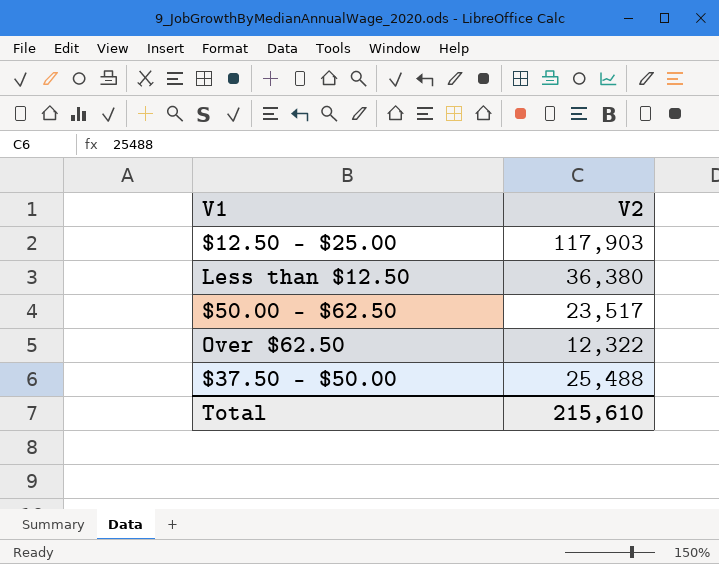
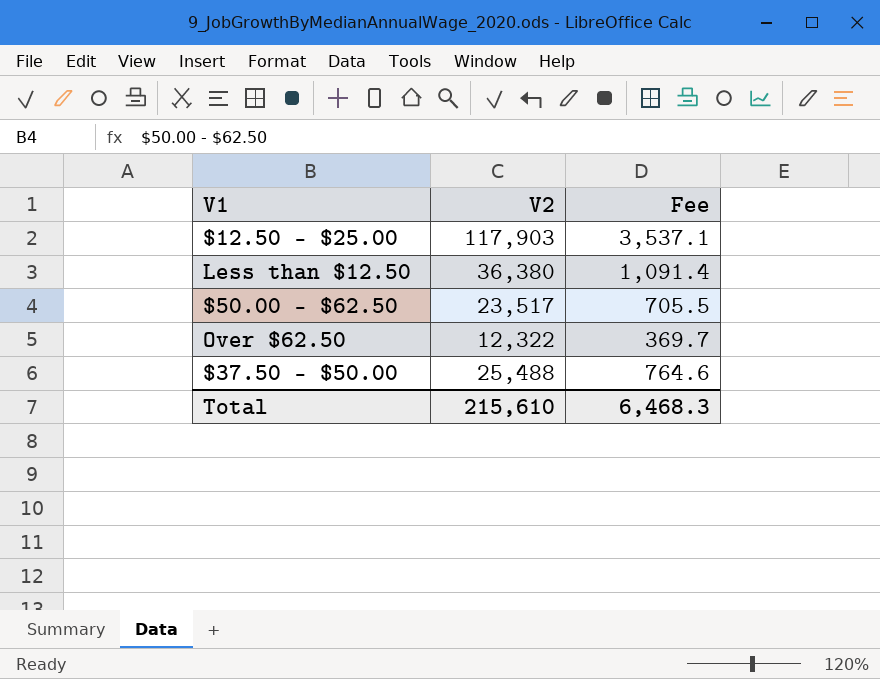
column Fee | formula: none -> [V2] * 0.03

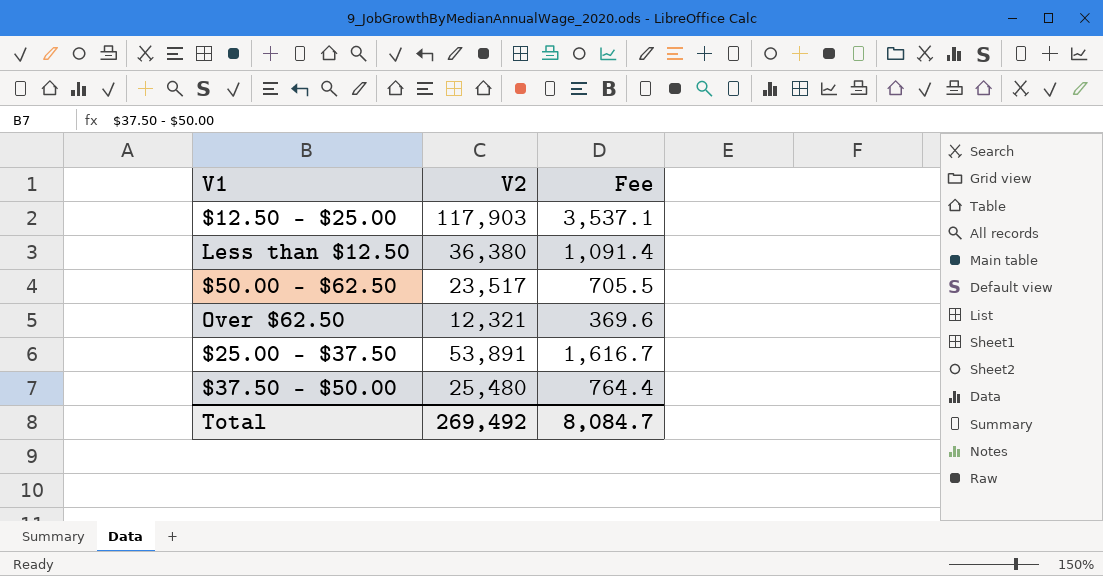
Over $62.50 | V2: 12,322 -> 12,321
Over $62.50 | Fee: 369.7 -> 369.6
row $25.00 - $37.50: none -> 53,891 | 1,616.7
$37.50 - $50.00 | V2: 25,488 -> 25,480
$37.50 - $50.00 | Fee: 764.6 -> 764.4
Total | V2: 215,610 -> 269,492
Total | Fee: 6,468.3 -> 8,084.7

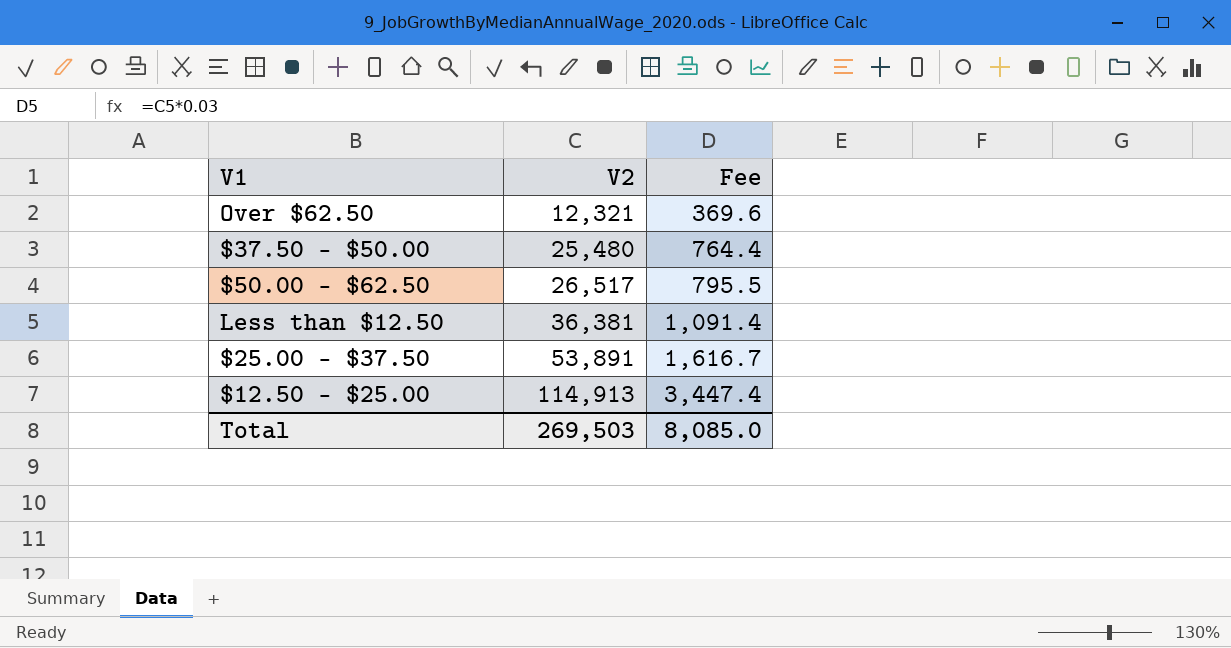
row order: none -> V2 ascending
$50.00 - $62.50 | V2: 23,517 -> 26,517
$50.00 - $62.50 | Fee: 705.5 -> 795.5
Less than $12.50 | V2: 36,380 -> 36,381
$12.50 - $25.00 | V2: 117,903 -> 114,913
$12.50 - $25.00 | Fee: 3,537.1 -> 3,447.4
Total | V2: 269,492 -> 269,503
Total | Fee: 8,084.7 -> 8,085.0

